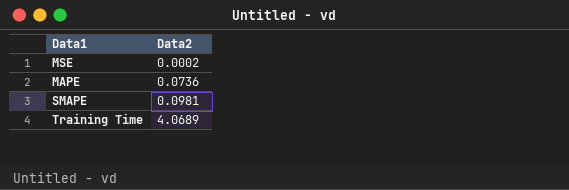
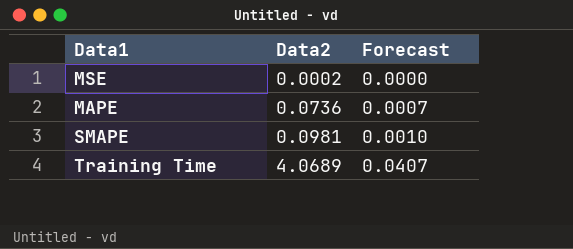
column Forecast | formula: none -> [Data2] * 0.01

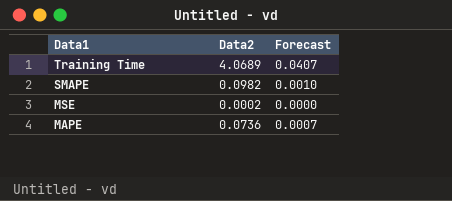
row order: Data2 ascending -> Data1 descending
SMAPE | Data2: 0.0981 -> 0.0982

